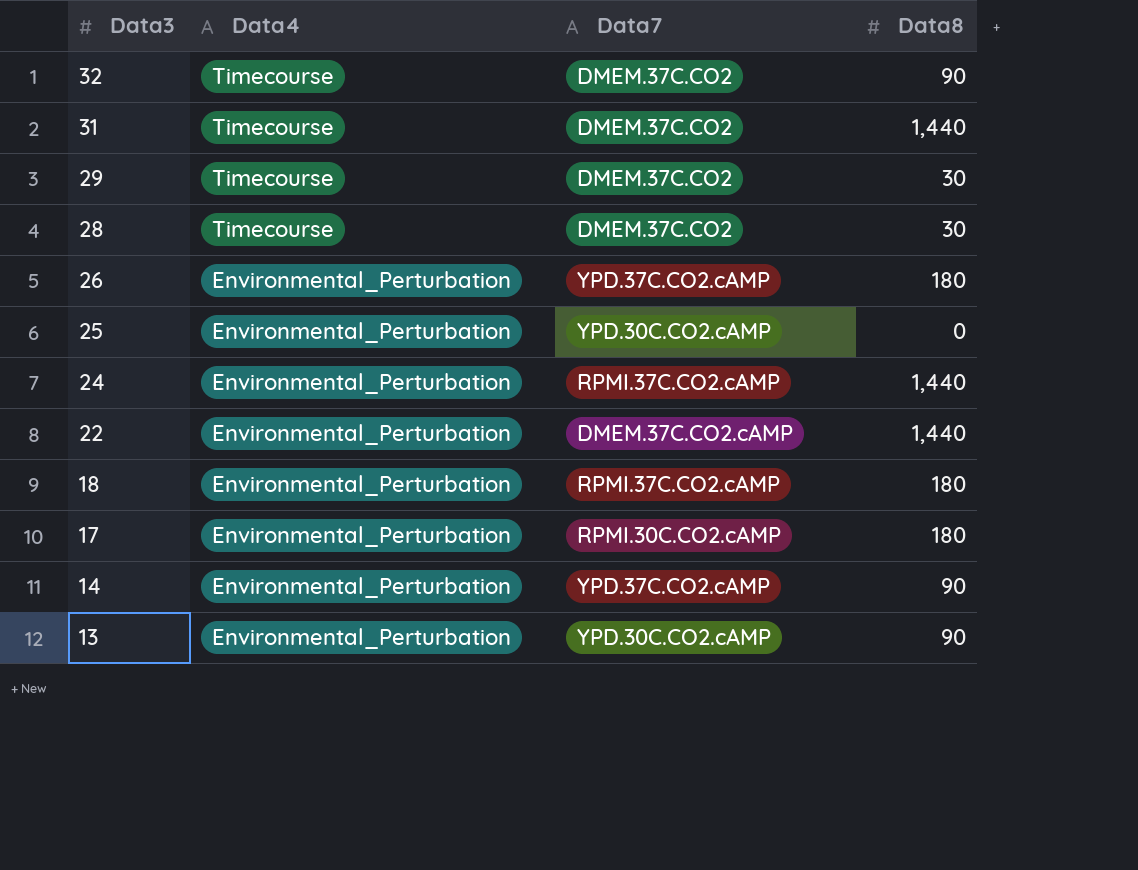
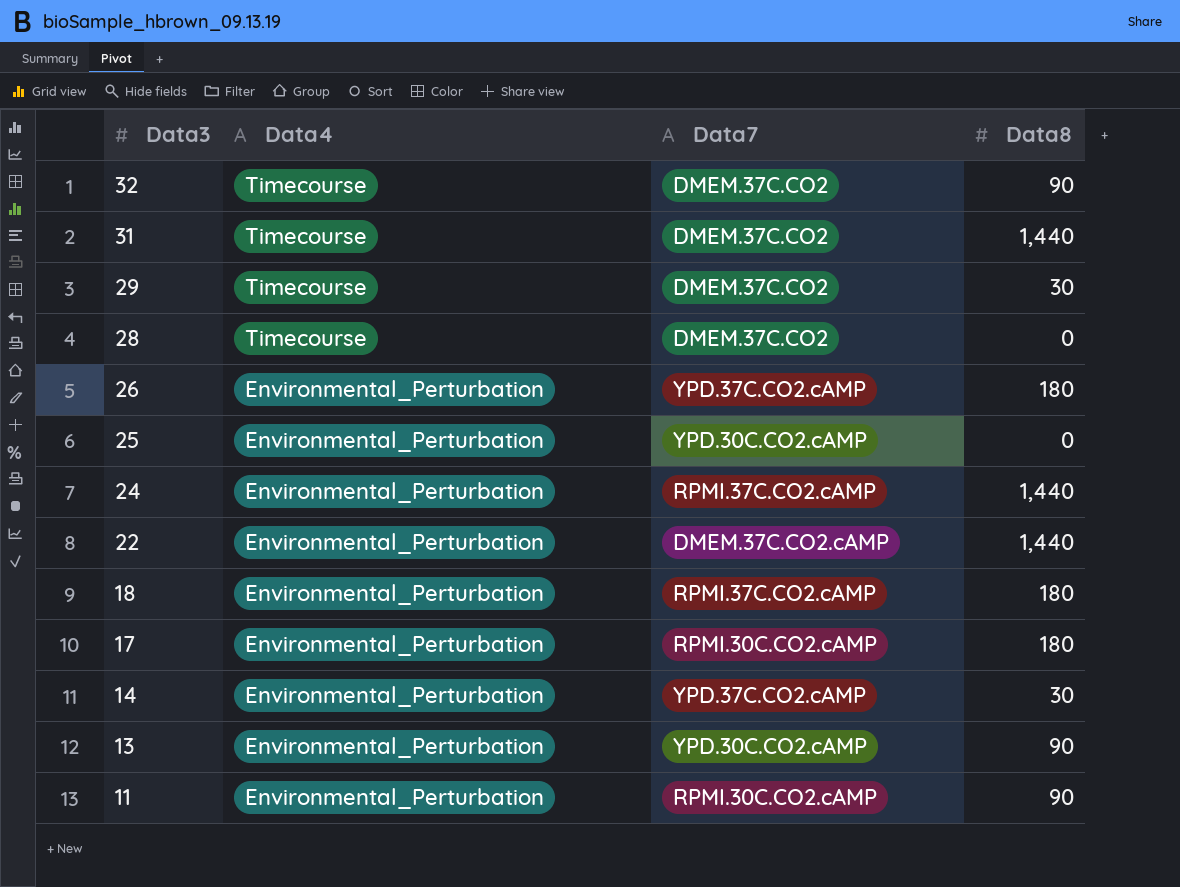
28 | Data8: 30 -> 0
14 | Data8: 90 -> 30
row 11: none -> Environmental_Perturbation | RPMI.30C.CO2.cAMP | 90

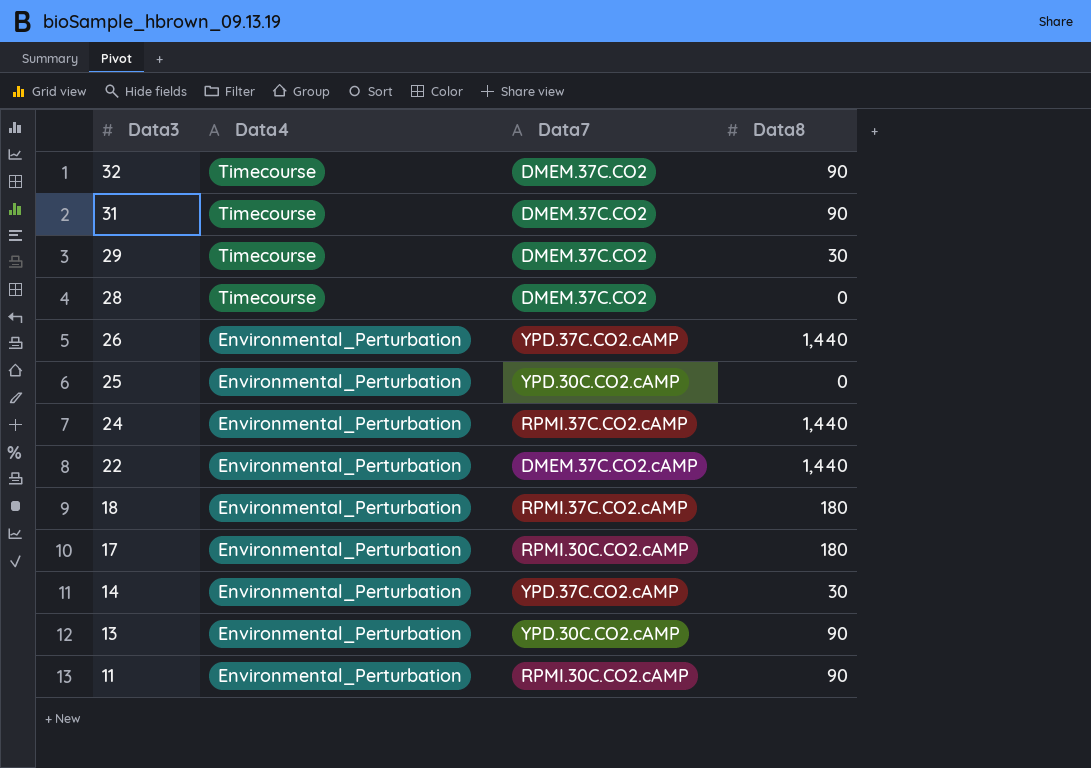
31 | Data8: 1,440 -> 90
26 | Data8: 180 -> 1,440

